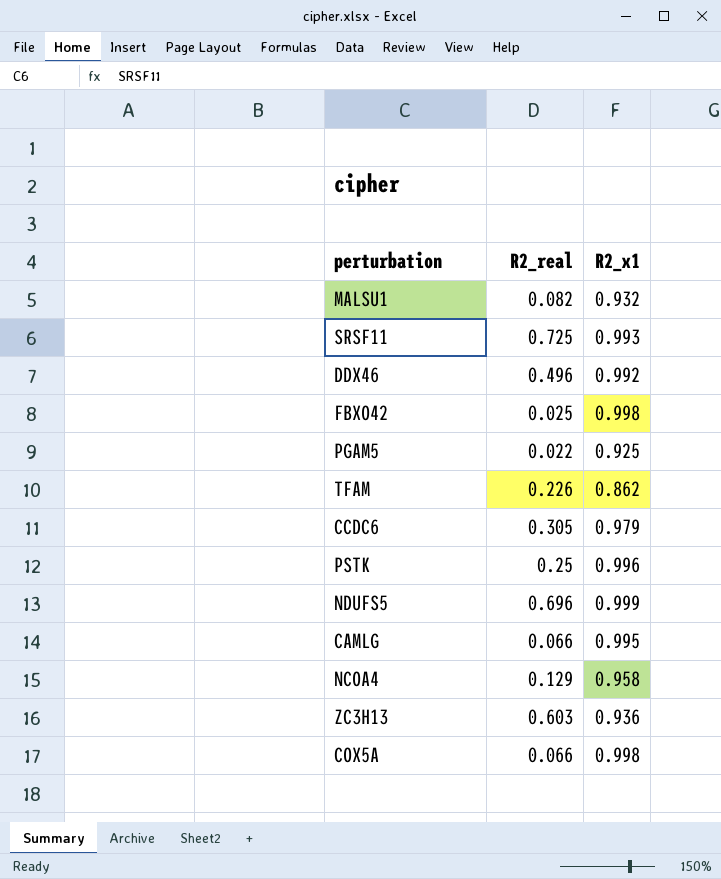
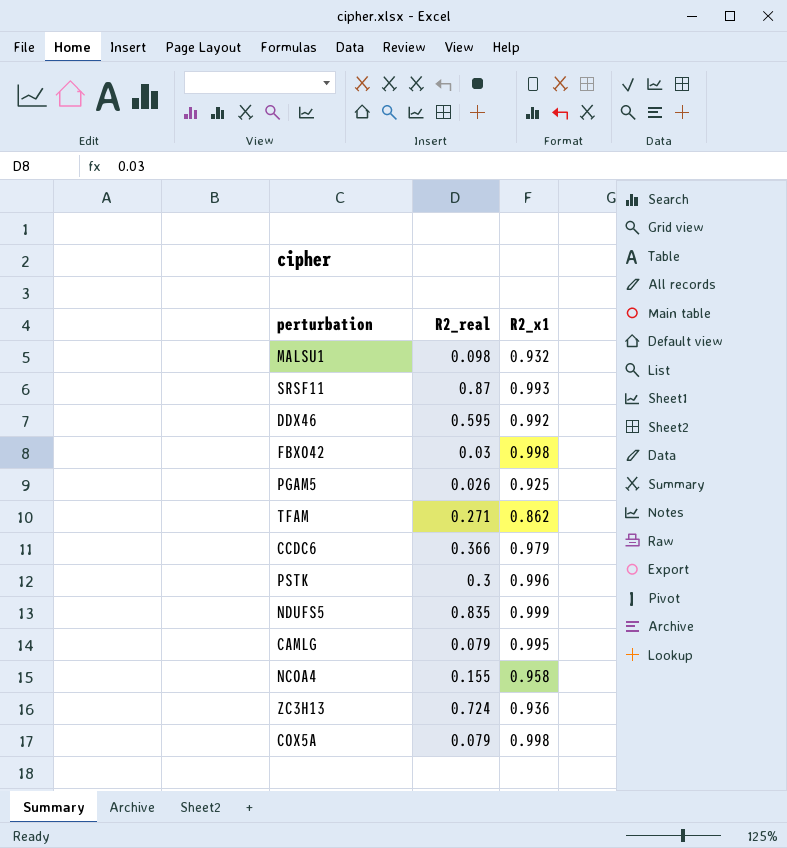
MALSU1 | R2_real: 0.082 -> 0.098
SRSF11 | R2_real: 0.725 -> 0.87
DDX46 | R2_real: 0.496 -> 0.595
FBXO42 | R2_real: 0.025 -> 0.03
PGAM5 | R2_real: 0.022 -> 0.026
TFAM | R2_real: 0.226 -> 0.271
CCDC6 | R2_real: 0.305 -> 0.366
PSTK | R2_real: 0.25 -> 0.3
NDUFS5 | R2_real: 0.696 -> 0.835
CAMLG | R2_real: 0.066 -> 0.079
NCOA4 | R2_real: 0.129 -> 0.155
ZC3H13 | R2_real: 0.603 -> 0.724
COX5A | R2_real: 0.066 -> 0.079

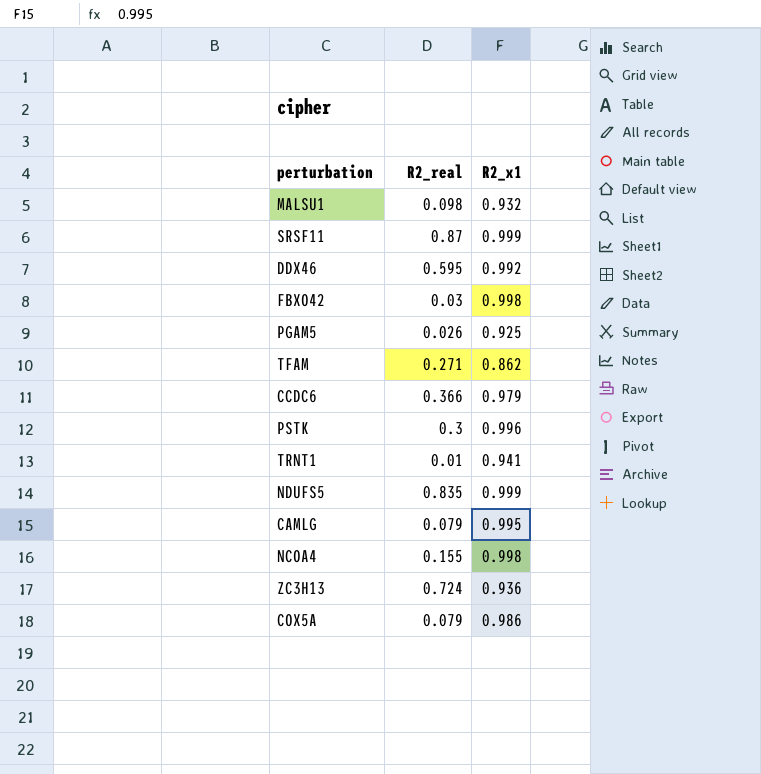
SRSF11 | R2_x1: 0.993 -> 0.999
row TRNT1: none -> 0.01 | 0.941
NCOA4 | R2_x1: 0.958 -> 0.998
COX5A | R2_x1: 0.998 -> 0.986

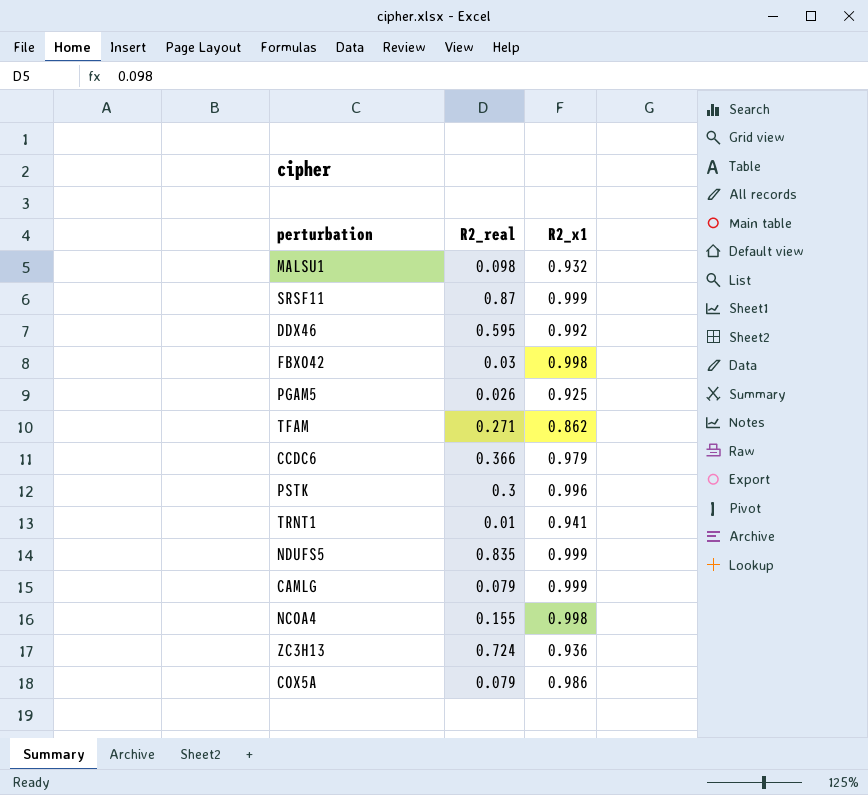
CAMLG | R2_x1: 0.995 -> 0.999

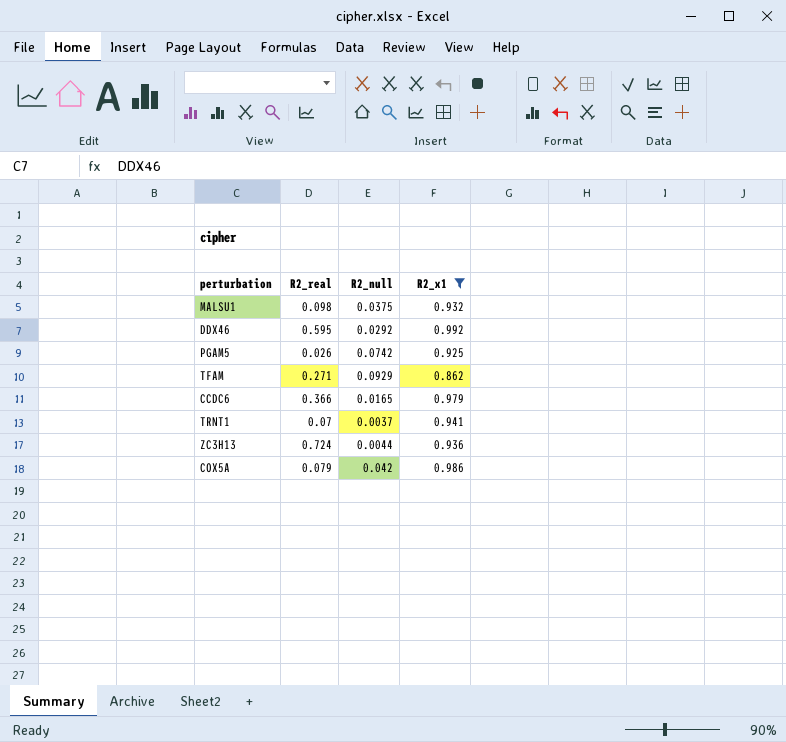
filter: none -> R2_x1 <= 0.992
column R2_null | position: none -> 3
TRNT1 | R2_real: 0.01 -> 0.07

